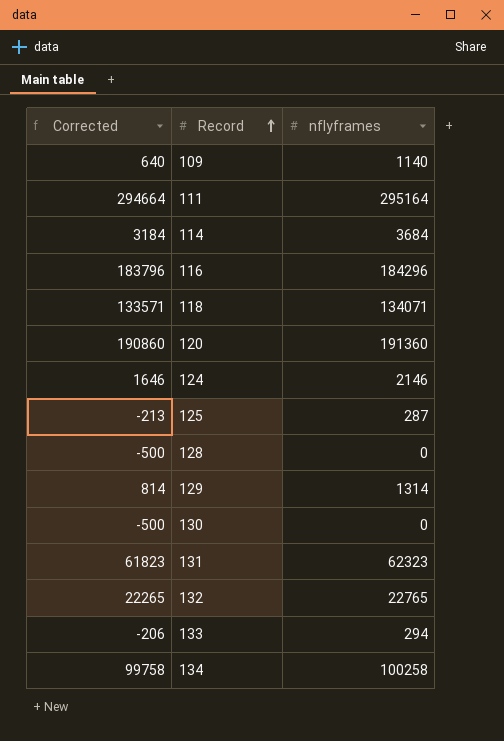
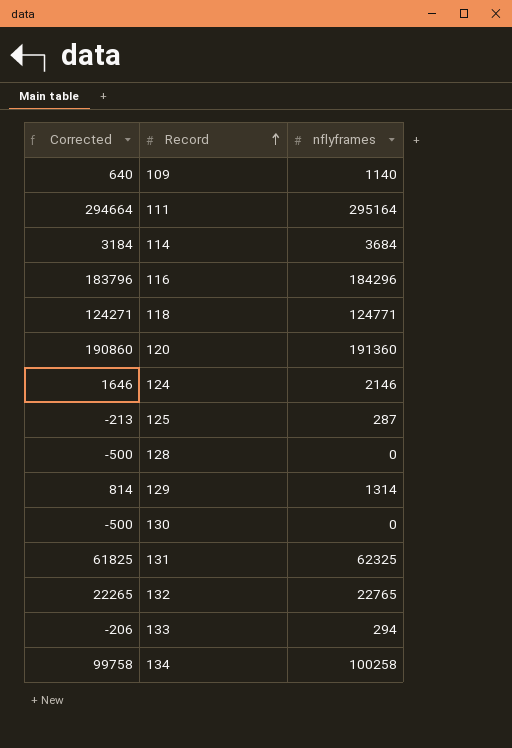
118 | Corrected: 133571 -> 124271
118 | nflyframes: 134071 -> 124771
131 | Corrected: 61823 -> 61825
131 | nflyframes: 62323 -> 62325

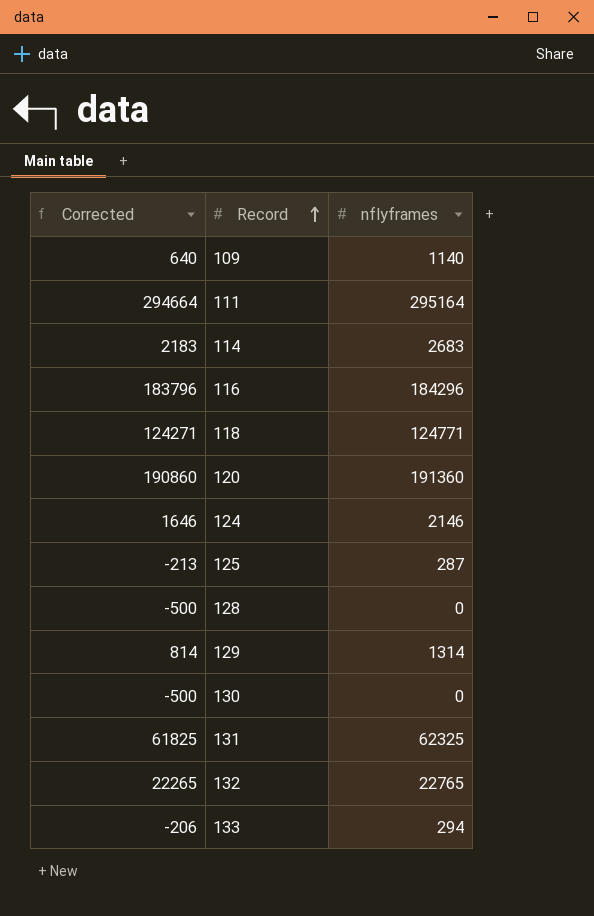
row 134: 99758 | 100258 -> none
114 | Corrected: 3184 -> 2183
114 | nflyframes: 3684 -> 2683

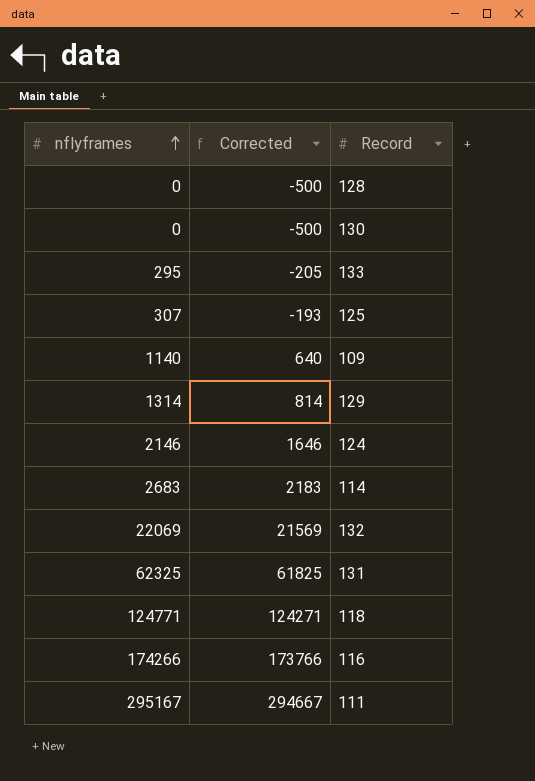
row order: Record ascending -> nflyframes ascending
column nflyframes | position: 3 -> 1
row 120: 190860 | 191360 -> none
133 | nflyframes: 294 -> 295
133 | Corrected: -206 -> -205
125 | nflyframes: 287 -> 307
125 | Corrected: -213 -> -193
132 | nflyframes: 22765 -> 22069
132 | Corrected: 22265 -> 21569
116 | nflyframes: 184296 -> 174266
116 | Corrected: 183796 -> 173766
111 | nflyframes: 295164 -> 295167
111 | Corrected: 294664 -> 294667

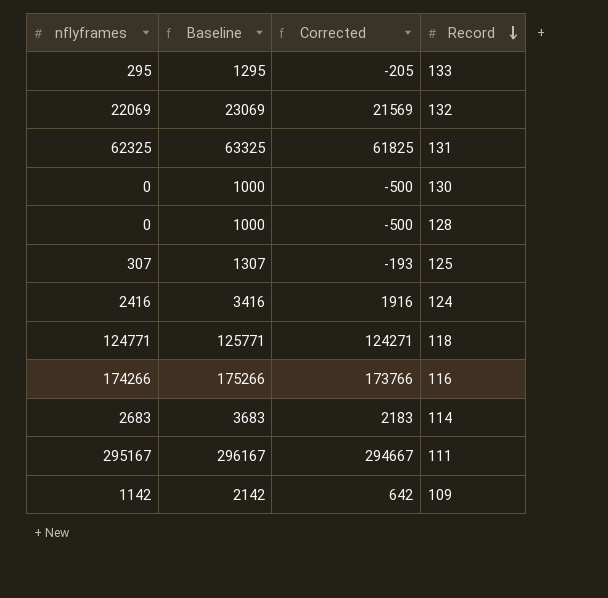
row order: nflyframes ascending -> Record descending
column Baseline | formula: none -> [nflyframes] + 1000
row 129: 1314 | 814 -> none
124 | nflyframes: 2146 -> 2416
124 | Corrected: 1646 -> 1916
109 | nflyframes: 1140 -> 1142
109 | Corrected: 640 -> 642

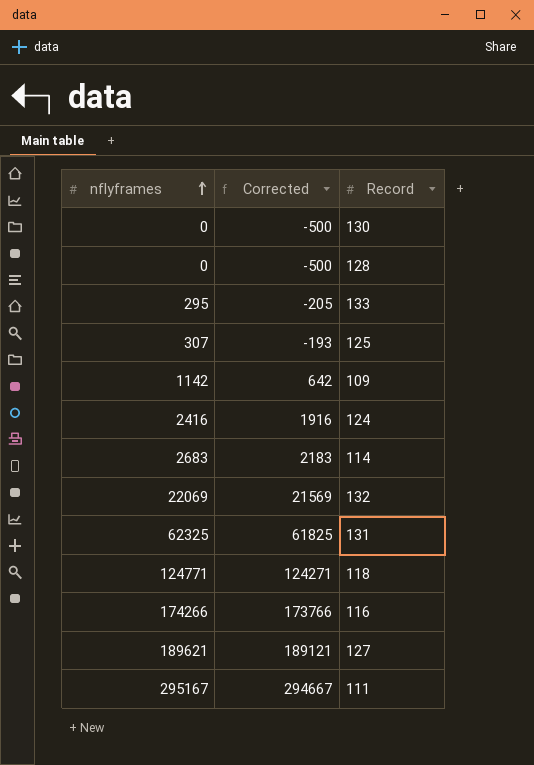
row order: Record descending -> nflyframes ascending
column Baseline | formula: [nflyframes] + 1000 -> none
row 127: none -> 189621 | 189121

